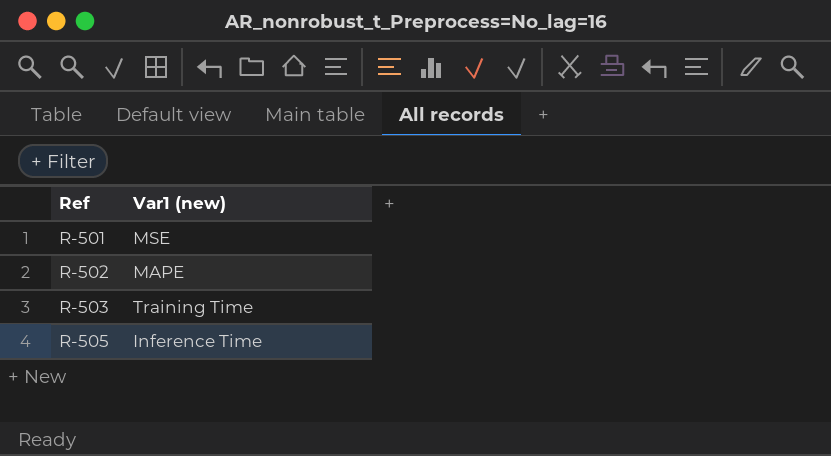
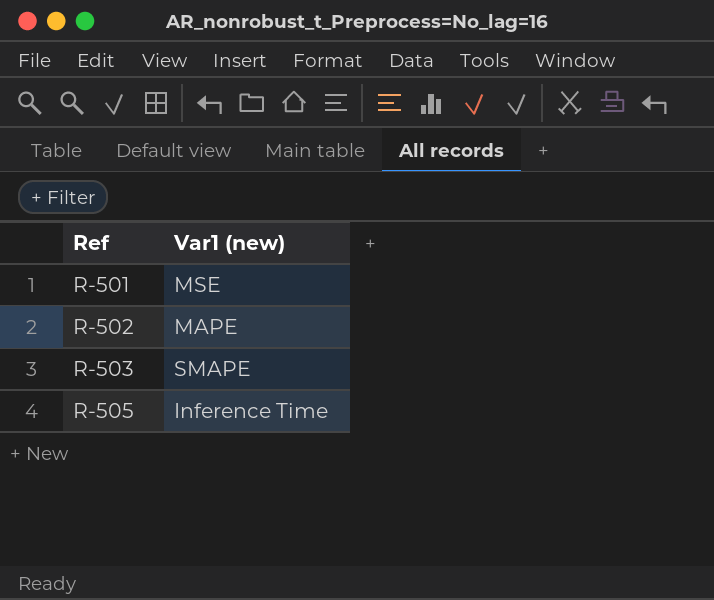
R-503 | Var1 (new): Training Time -> SMAPE

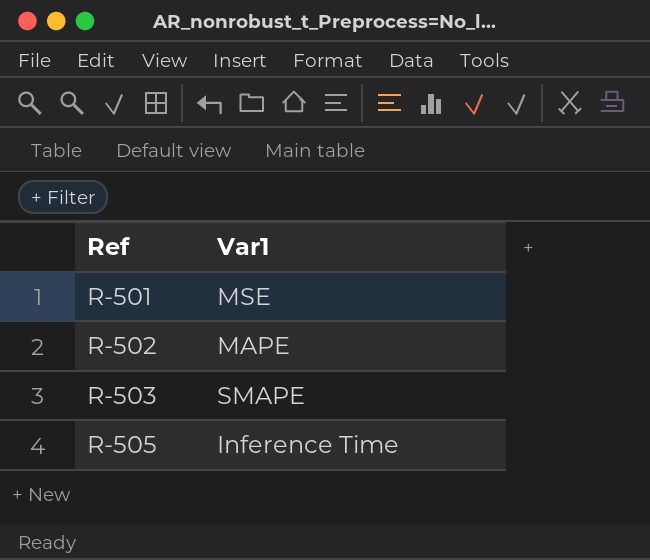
column name: Var1 (new) -> Var1

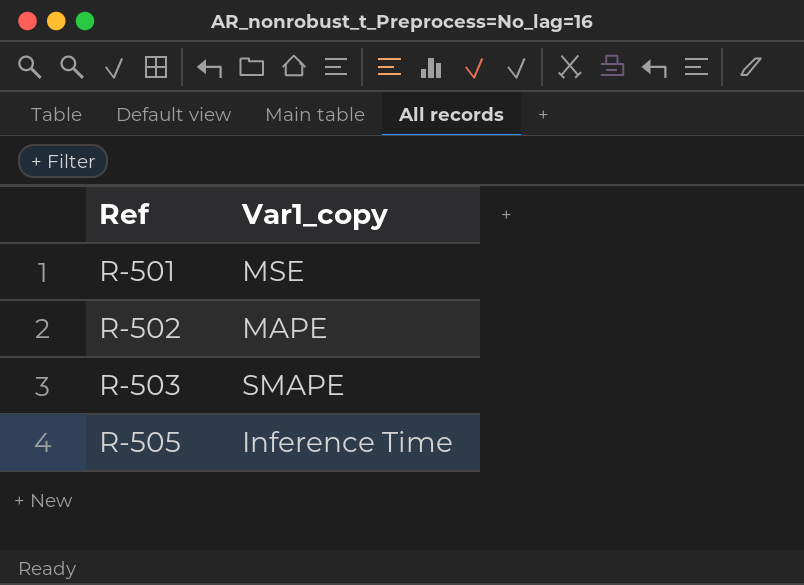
column name: Var1 -> Var1_copy

